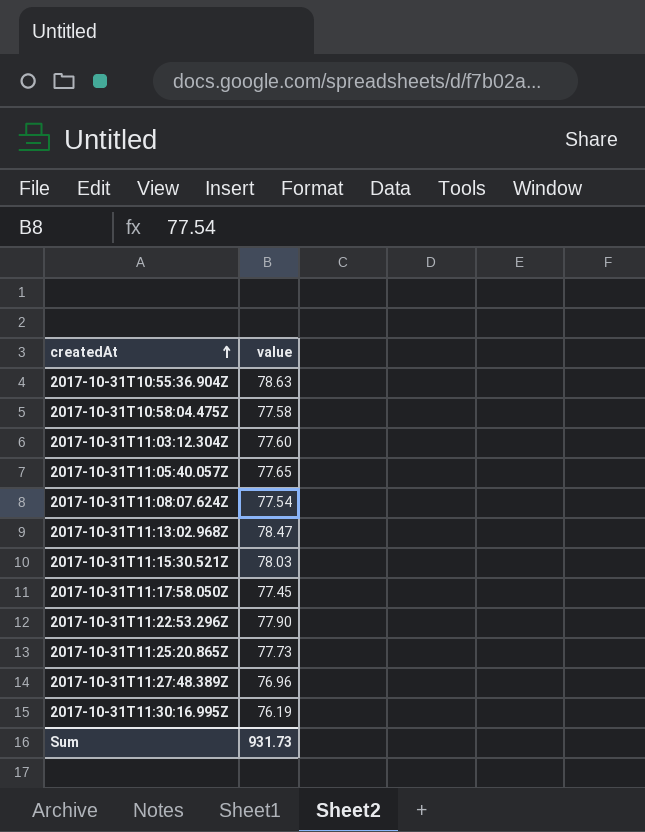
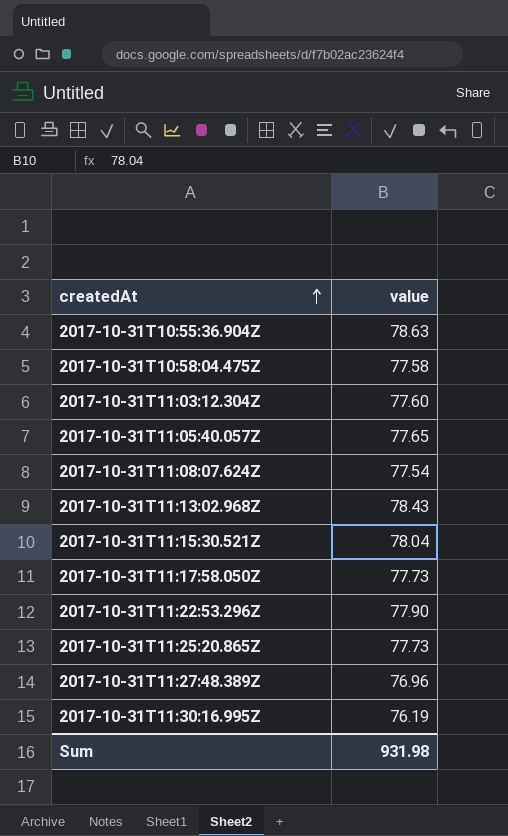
2017-10-31T11:13:02.968Z | value: 78.47 -> 78.43
2017-10-31T11:15:30.521Z | value: 78.03 -> 78.04
2017-10-31T11:17:58.050Z | value: 77.45 -> 77.73
Sum | value: 931.73 -> 931.98

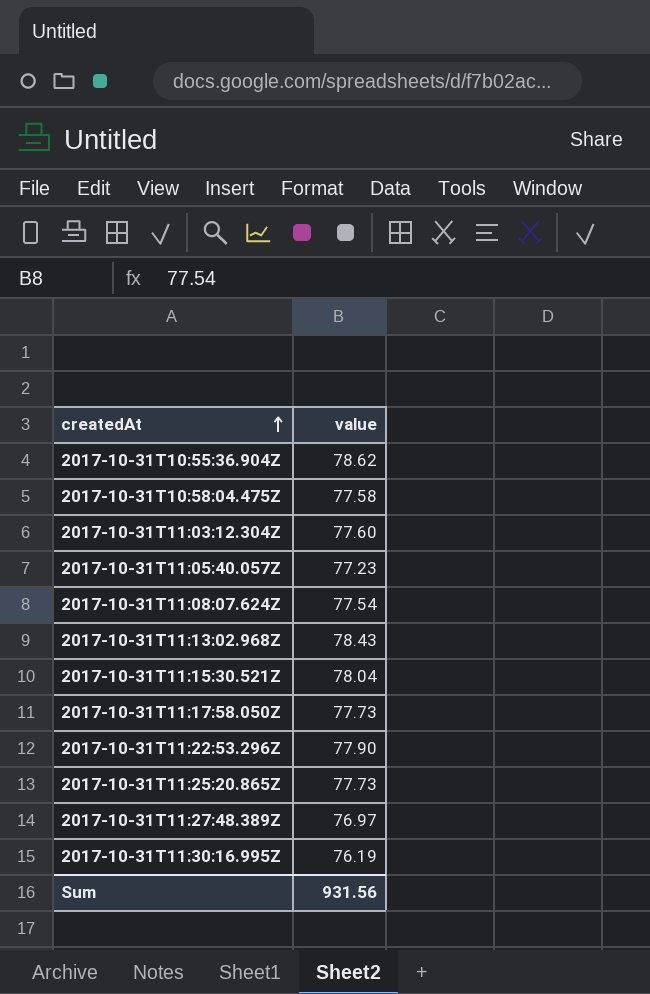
2017-10-31T10:55:36.904Z | value: 78.63 -> 78.62
2017-10-31T11:05:40.057Z | value: 77.65 -> 77.23
2017-10-31T11:27:48.389Z | value: 76.96 -> 76.97
Sum | value: 931.98 -> 931.56

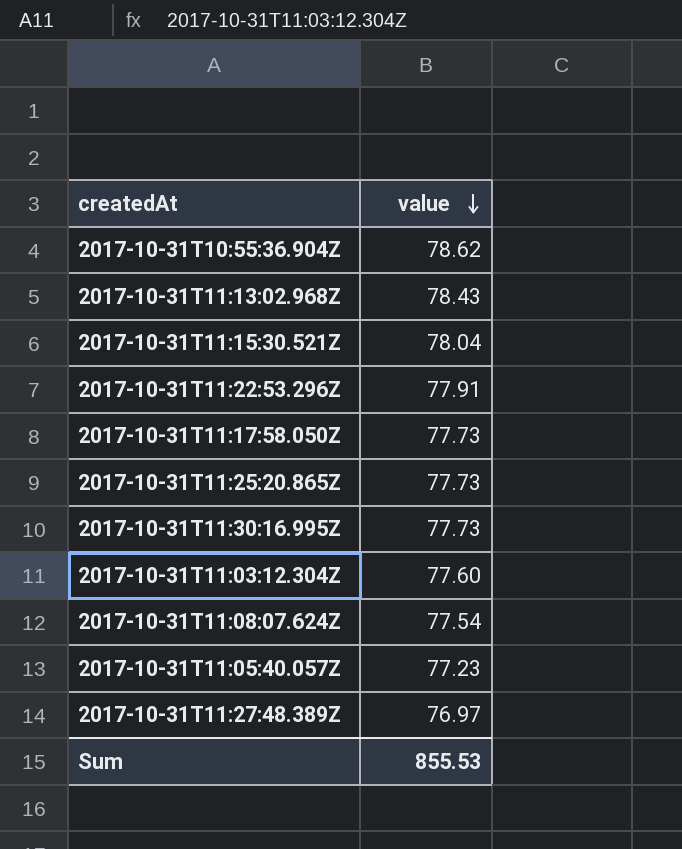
row order: createdAt ascending -> value descending
row 2017-10-31T10:58:04.475Z: 77.58 -> none
2017-10-31T11:22:53.296Z | value: 77.90 -> 77.91
2017-10-31T11:30:16.995Z | value: 76.19 -> 77.73
Sum | value: 931.56 -> 855.53

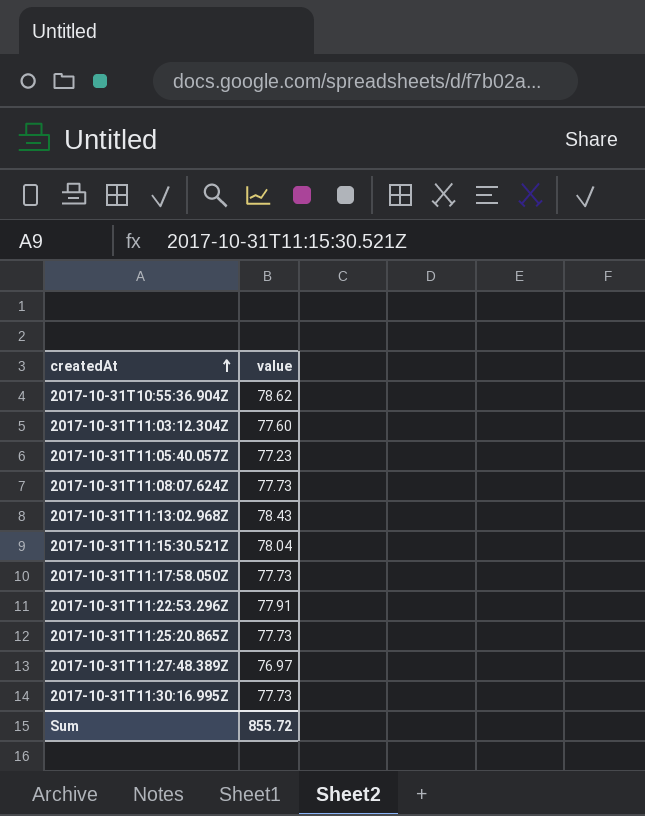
row order: value descending -> createdAt ascending
2017-10-31T11:08:07.624Z | value: 77.54 -> 77.73
Sum | value: 855.53 -> 855.72

